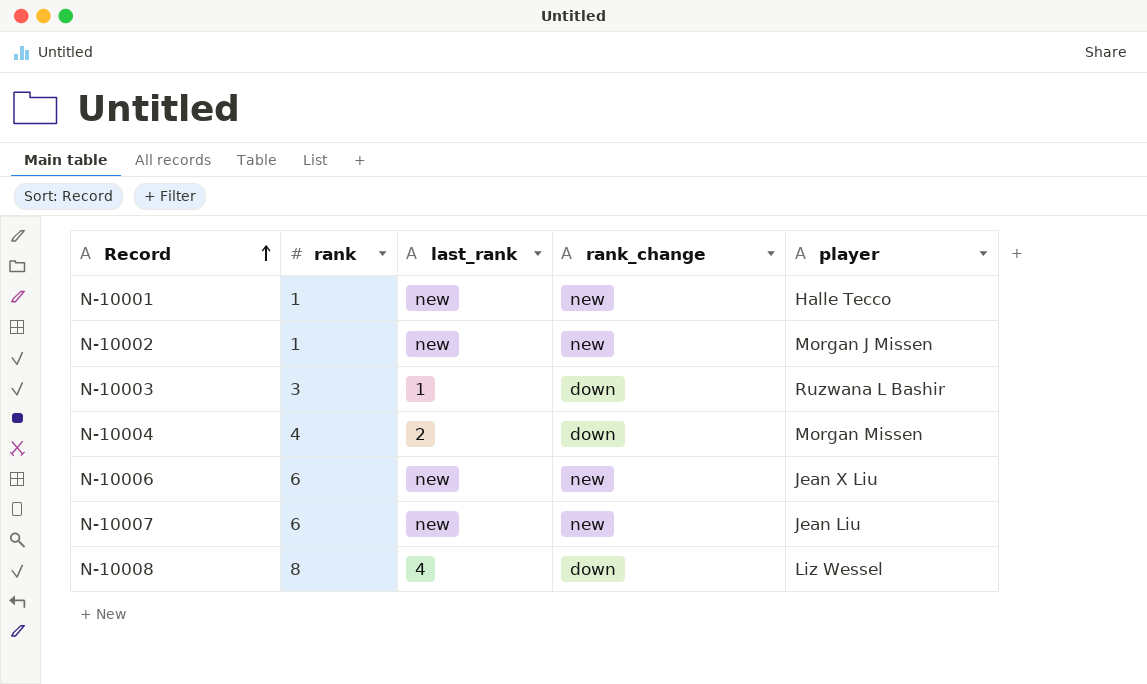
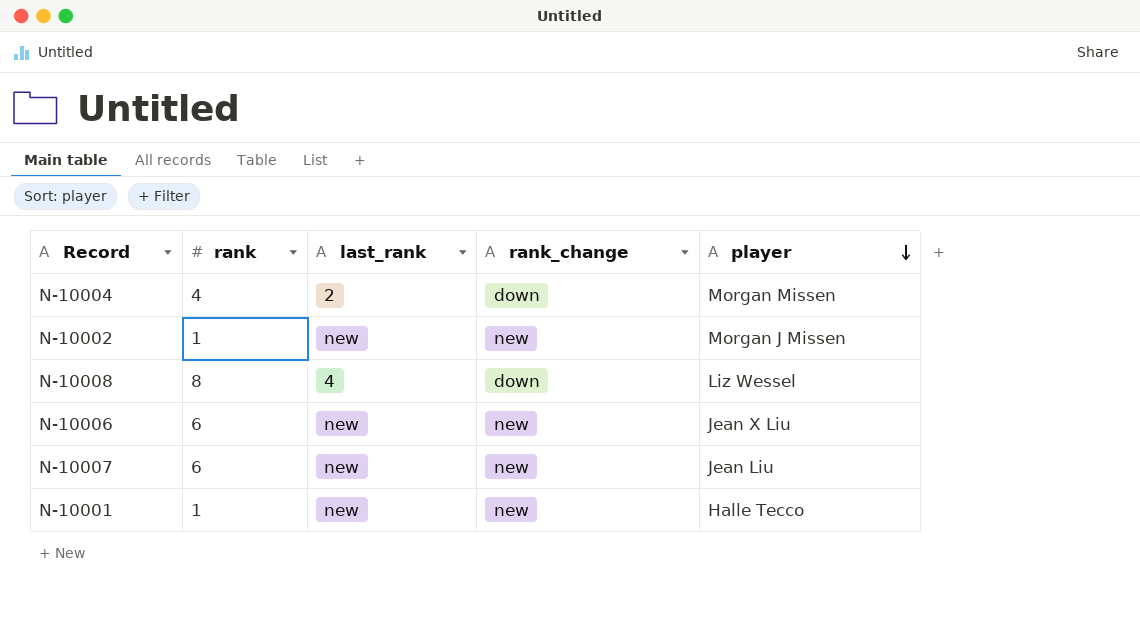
row order: Record ascending -> player descending
row N-10003: 3 | 1 | down | Ruzwana L Bashir -> none

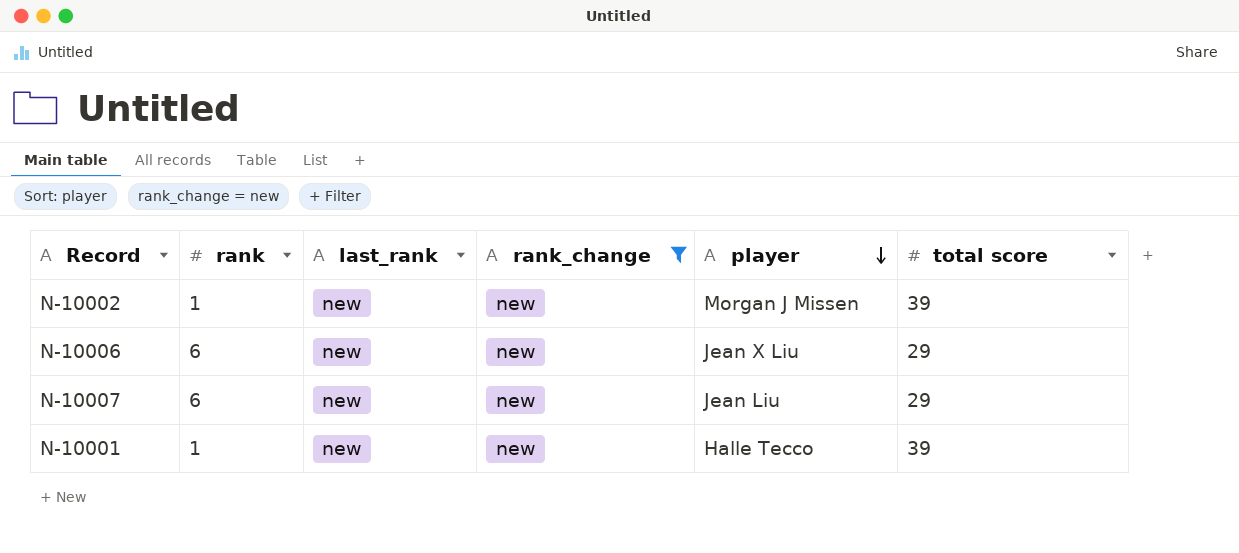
filter: none -> rank_change = new
column total score | position: none -> 6

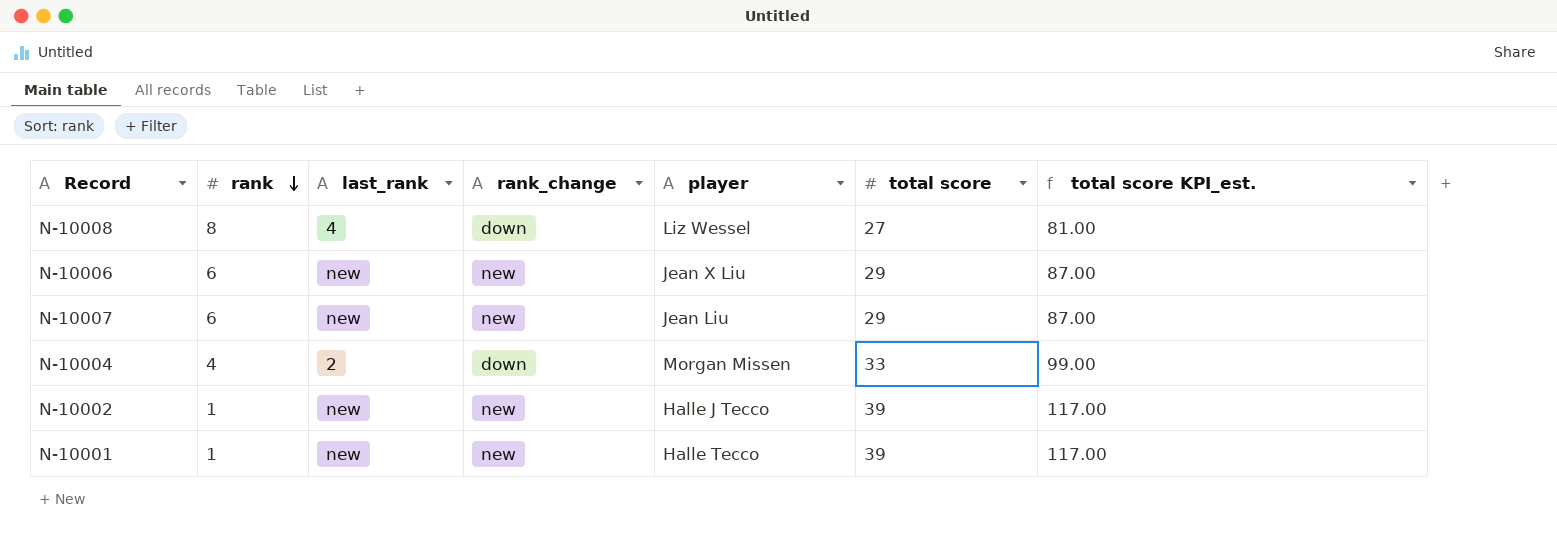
filter: rank_change = new -> none
row order: player descending -> rank descending
column total score KPI_est. | formula: none -> [total score] * 3
N-10002 | player: Morgan J Missen -> Halle J Tecco

